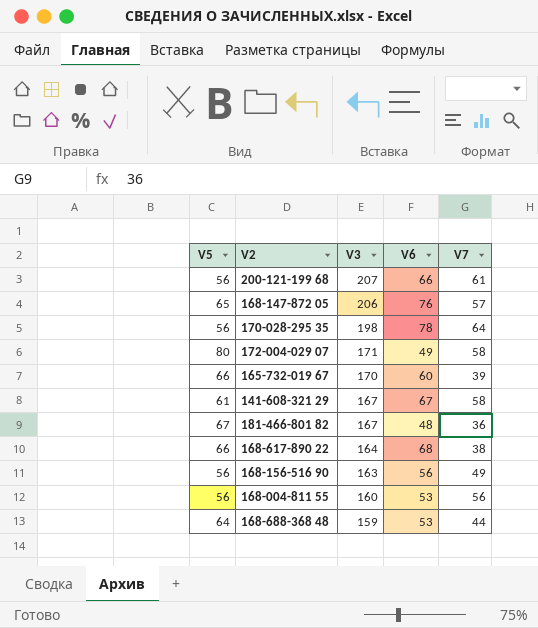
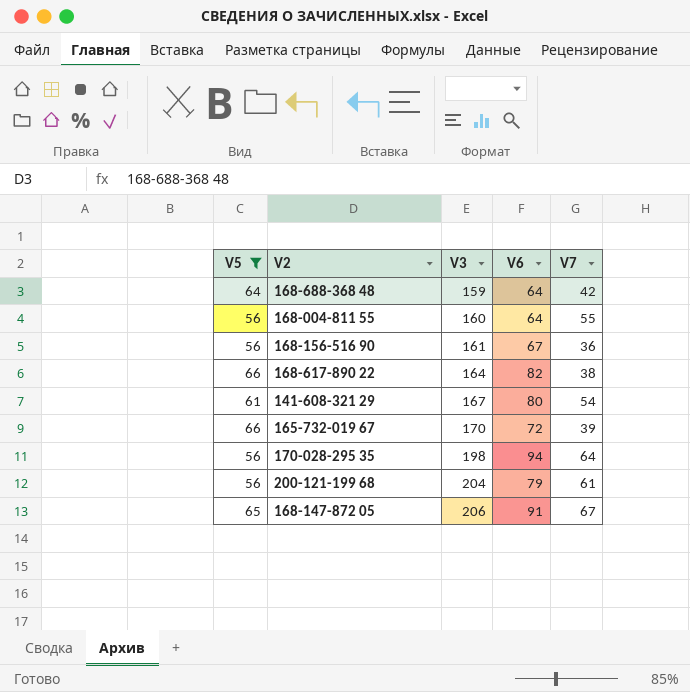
filter: none -> V5 <= 66
row order: V3 descending -> V3 ascending
168-688-368 48 | V6: 53 -> 64
168-688-368 48 | V7: 44 -> 42
168-004-811 55 | V6: 53 -> 64
168-004-811 55 | V7: 56 -> 55
168-156-516 90 | V3: 163 -> 161
168-156-516 90 | V6: 56 -> 67
168-156-516 90 | V7: 49 -> 36
168-617-890 22 | V6: 68 -> 82
141-608-321 29 | V6: 67 -> 80
141-608-321 29 | V7: 58 -> 54
165-732-019 67 | V6: 60 -> 72
170-028-295 35 | V6: 78 -> 94
200-121-199 68 | V3: 207 -> 204
200-121-199 68 | V6: 66 -> 79
168-147-872 05 | V6: 76 -> 91
168-147-872 05 | V7: 57 -> 67

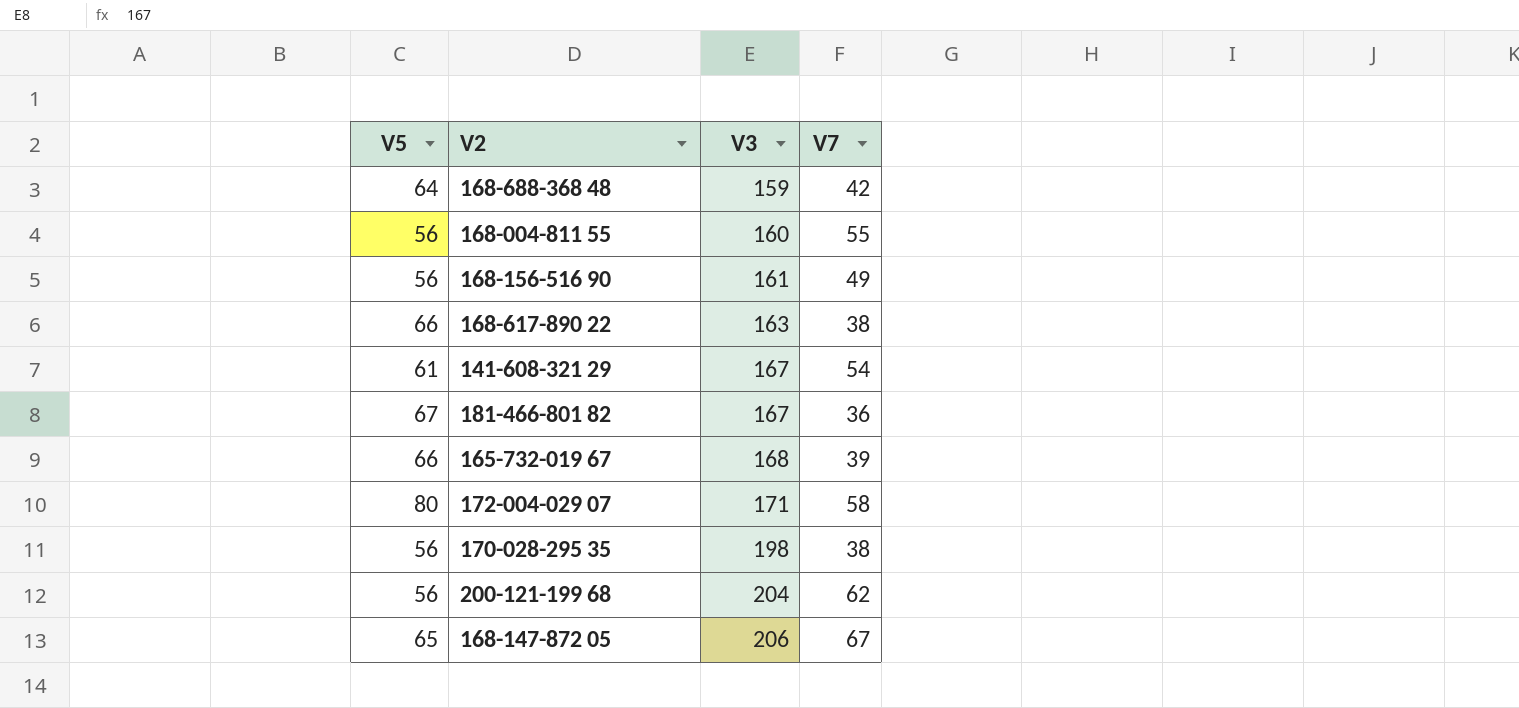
filter: V5 <= 66 -> none
column V6 | position: 4 -> none
168-156-516 90 | V7: 36 -> 49
168-617-890 22 | V3: 164 -> 163
165-732-019 67 | V3: 170 -> 168
170-028-295 35 | V7: 64 -> 38
200-121-199 68 | V7: 61 -> 62

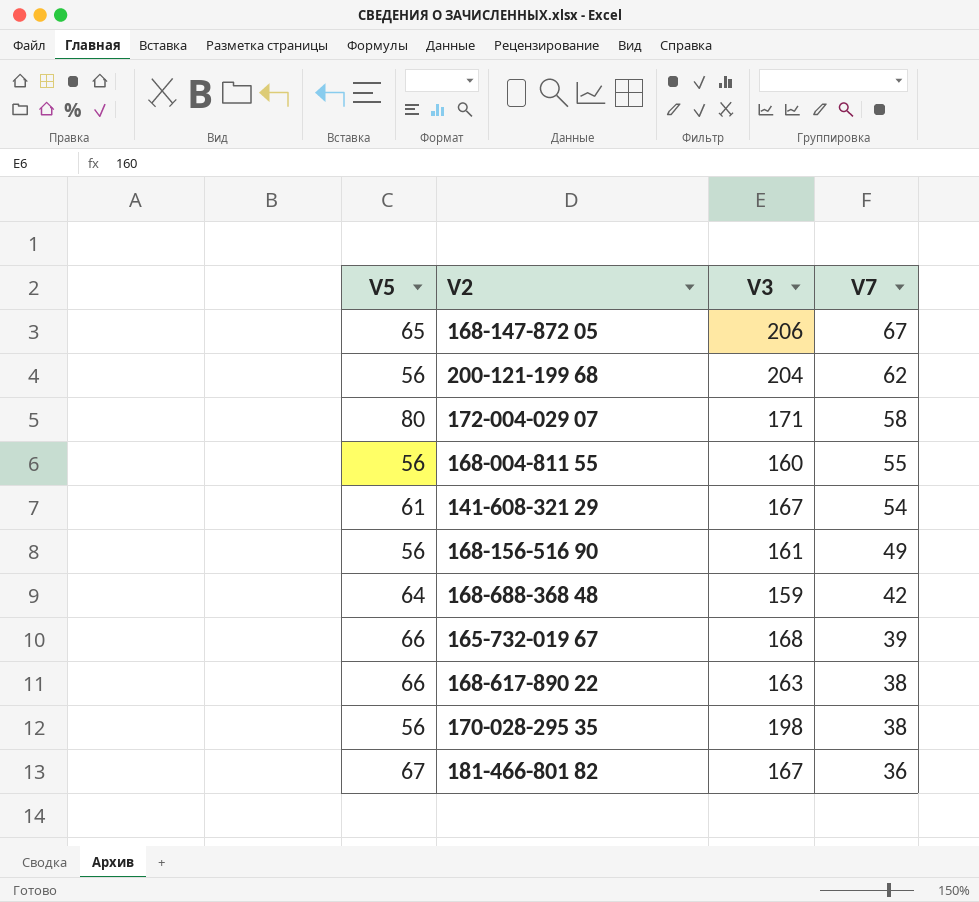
row order: V3 ascending -> V7 descending

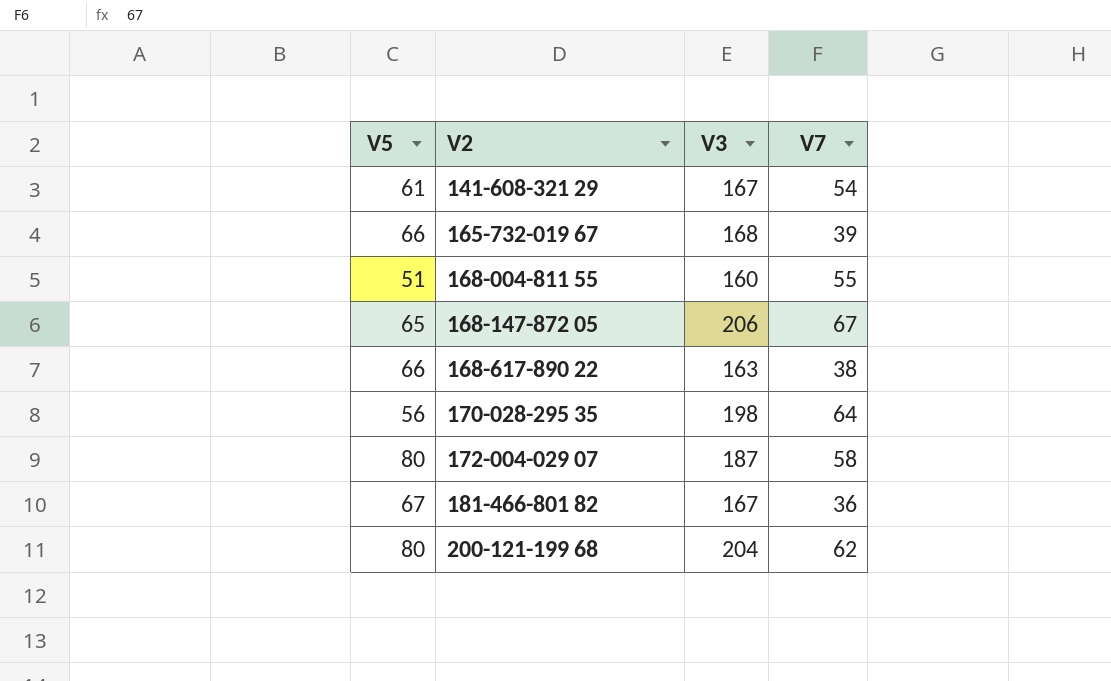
row order: V7 descending -> V2 ascending
row 168-156-516 90: 56 | 161 | 49 -> none
row 168-688-368 48: 64 | 159 | 42 -> none
168-004-811 55 | V5: 56 -> 51
170-028-295 35 | V7: 38 -> 64
172-004-029 07 | V3: 171 -> 187
200-121-199 68 | V5: 56 -> 80

